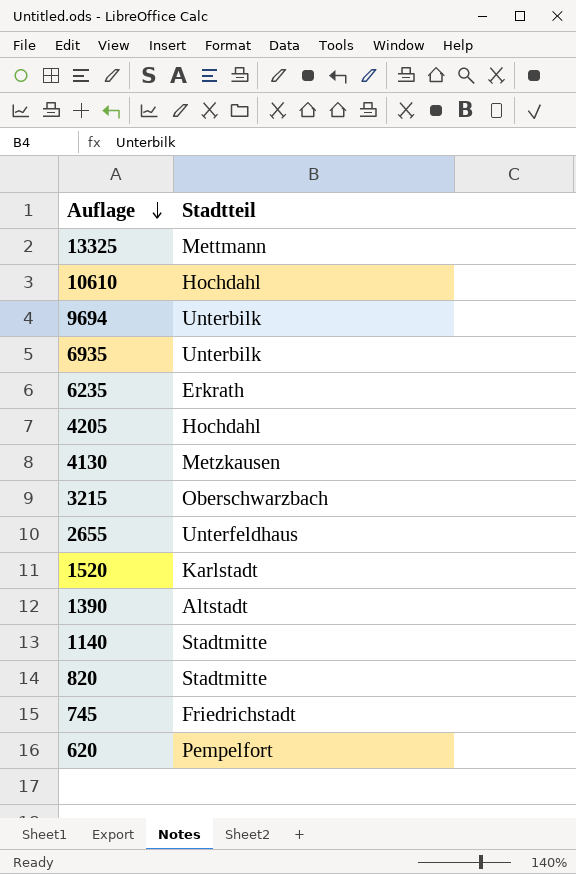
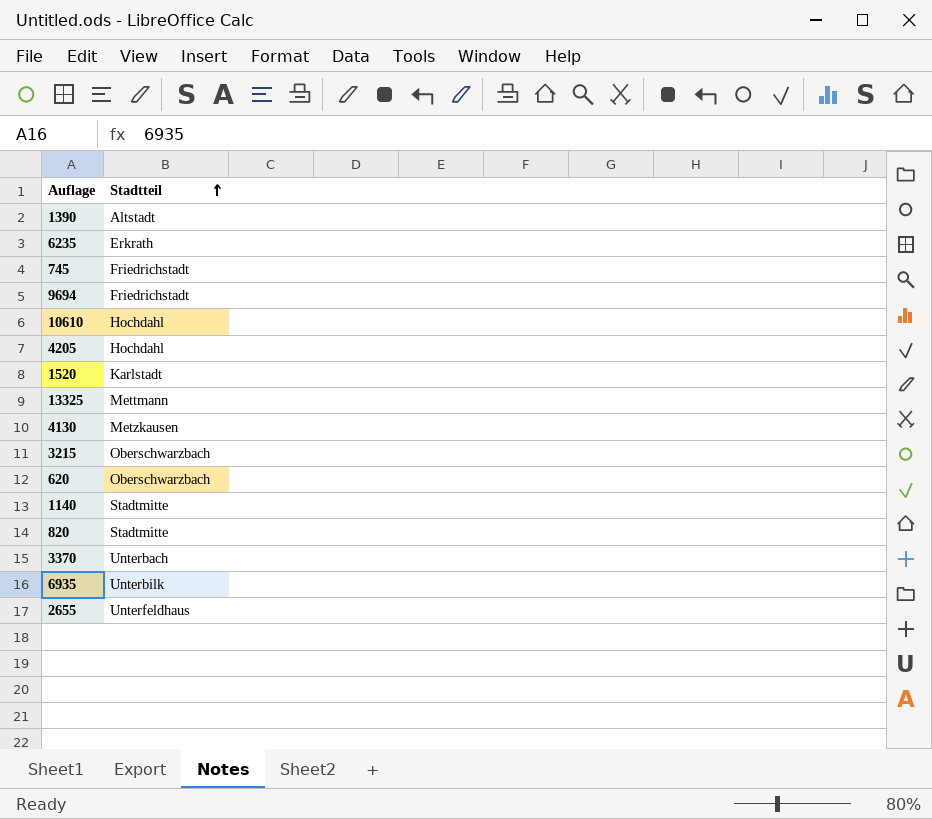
row order: Auflage descending -> Stadtteil ascending
9694 | Stadtteil: Unterbilk -> Friedrichstadt
620 | Stadtteil: Pempelfort -> Oberschwarzbach
row 3370: none -> Unterbach

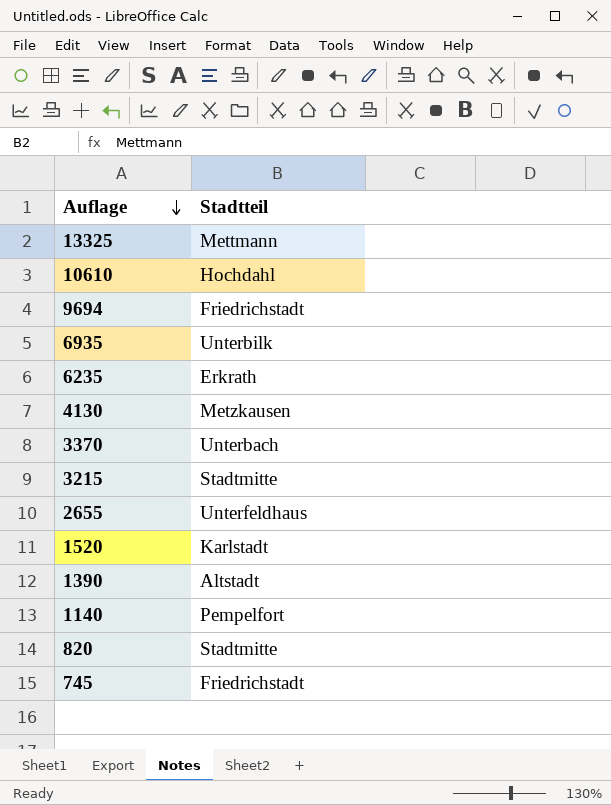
row order: Stadtteil ascending -> Auflage descending
row 4205: Hochdahl -> none
row 620: Oberschwarzbach -> none
3215 | Stadtteil: Oberschwarzbach -> Stadtmitte
1140 | Stadtteil: Stadtmitte -> Pempelfort

